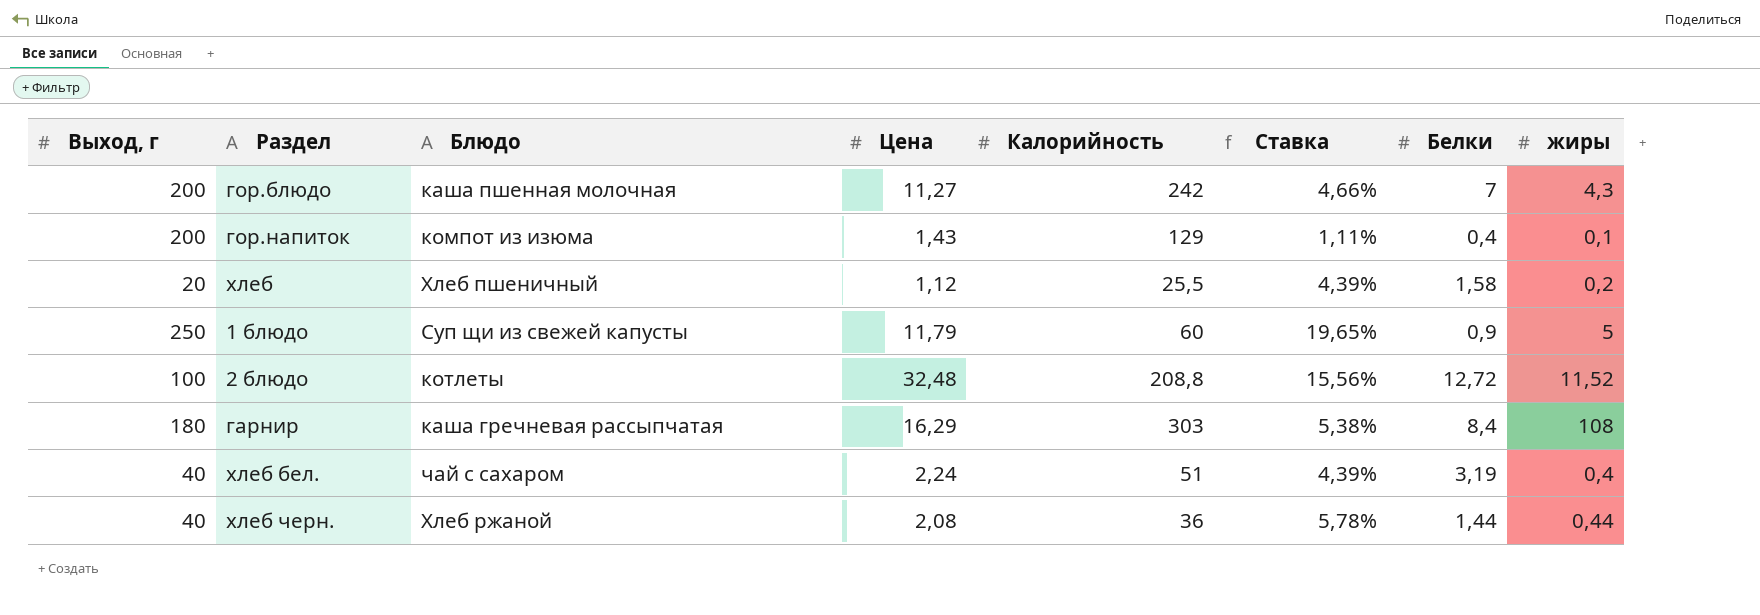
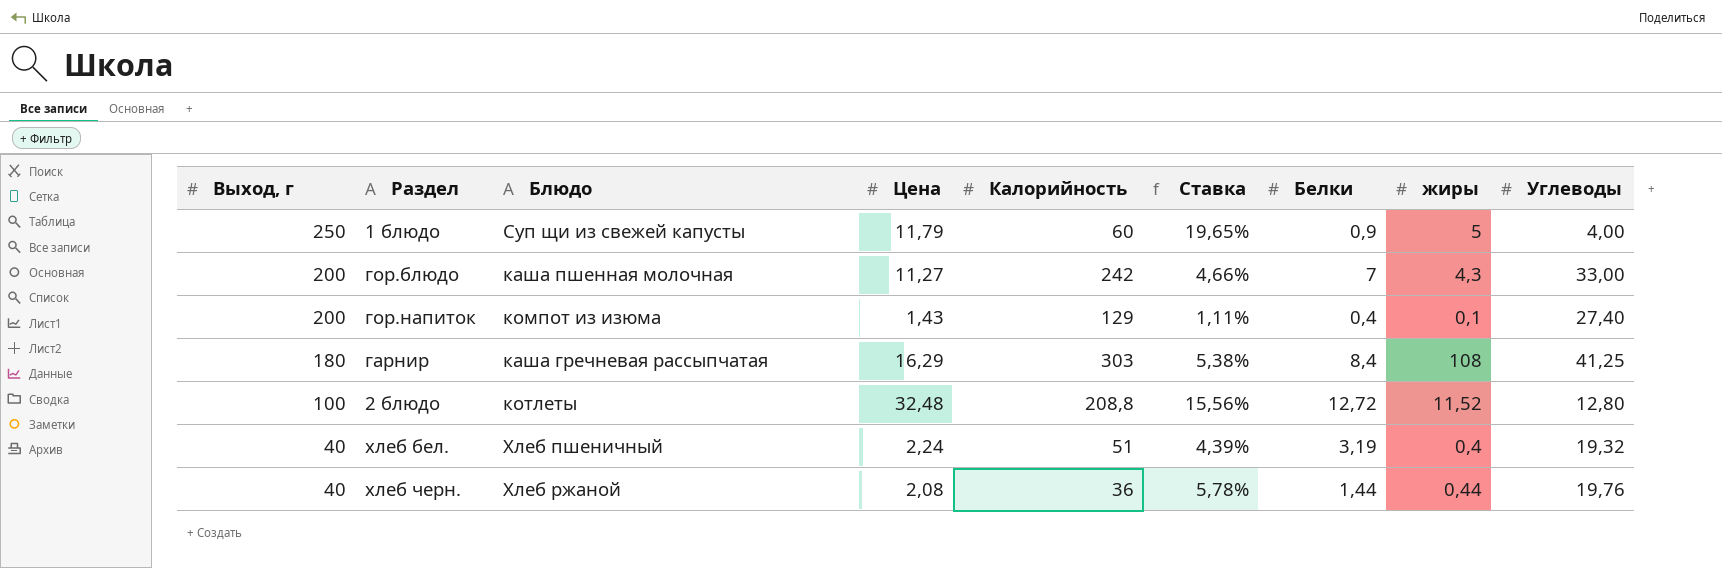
row order: none -> Выход, г descending
column Углеводы | position: none -> 9
row хлеб: 20 | Хлеб пшеничный | 1,12 | 25,5 | 4,39% | 1,58 | 0,2 -> none
хлеб бел. | Блюдо: чай с сахаром -> Хлеб пшеничный

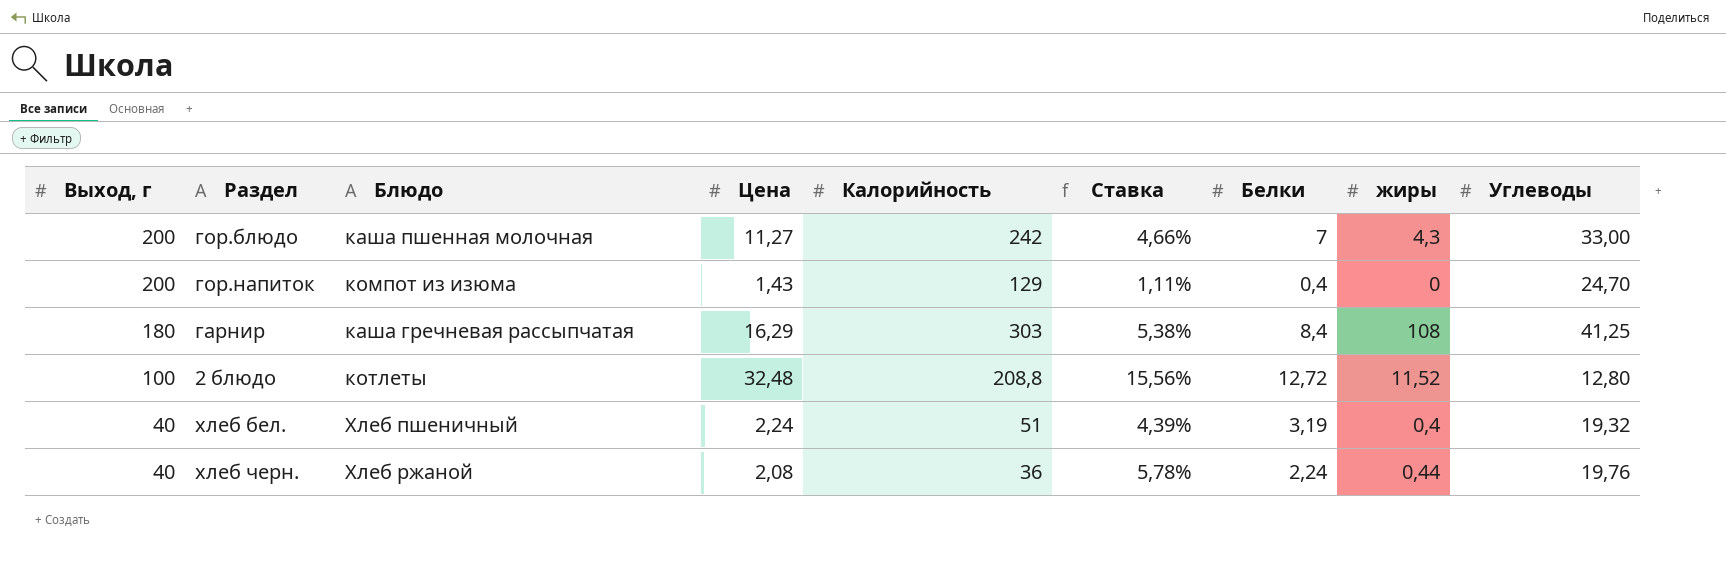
row 1 блюдо: 250 | Суп щи из свежей капусты | 11,79 | 60 | 19,65% | 0,9 | 5 | 4,00 -> none
гор.напиток | жиры: 0,1 -> 0
гор.напиток | Углеводы: 27,40 -> 24,70
хлеб черн. | Белки: 1,44 -> 2,24

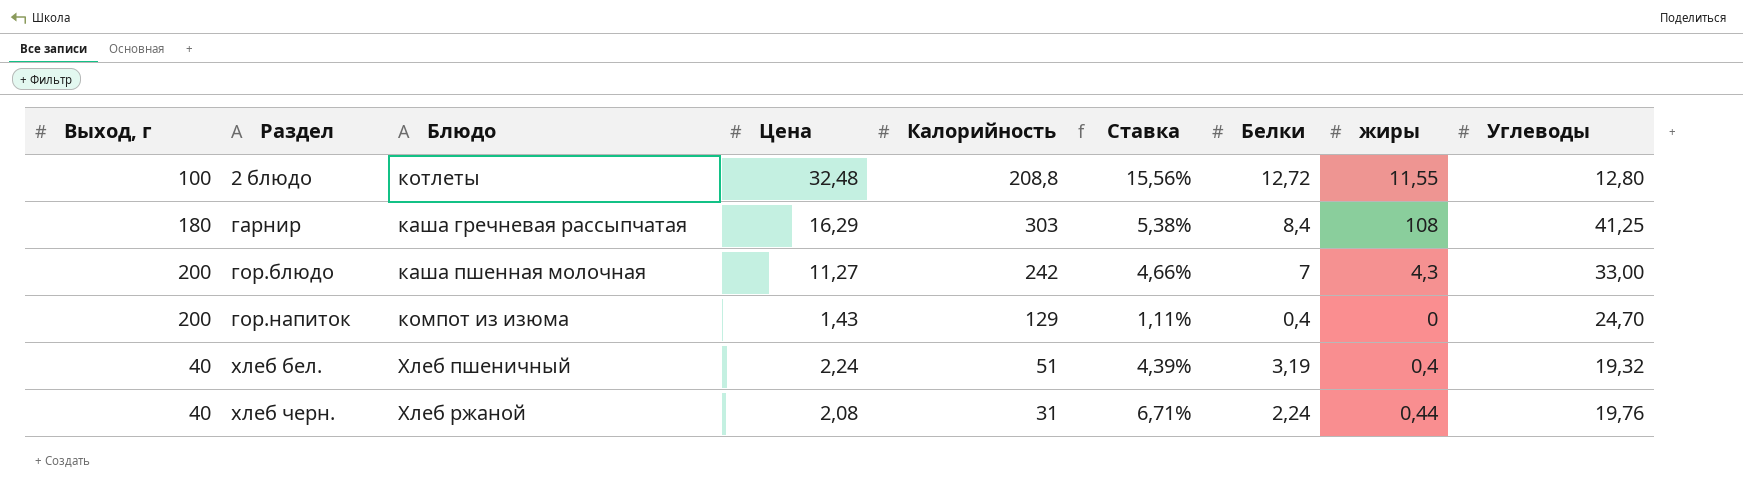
row order: Выход, г descending -> Раздел ascending
2 блюдо | жиры: 11,52 -> 11,55
хлеб черн. | Калорийность: 36 -> 31
хлеб черн. | Ставка: 5,78% -> 6,71%

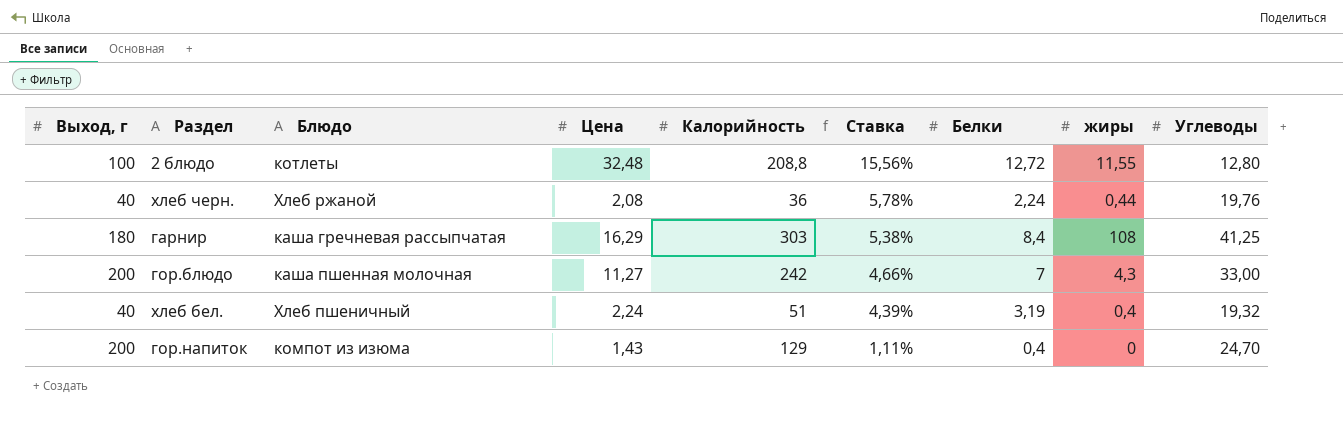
row order: Раздел ascending -> Ставка descending
хлеб черн. | Калорийность: 31 -> 36
хлеб черн. | Ставка: 6,71% -> 5,78%

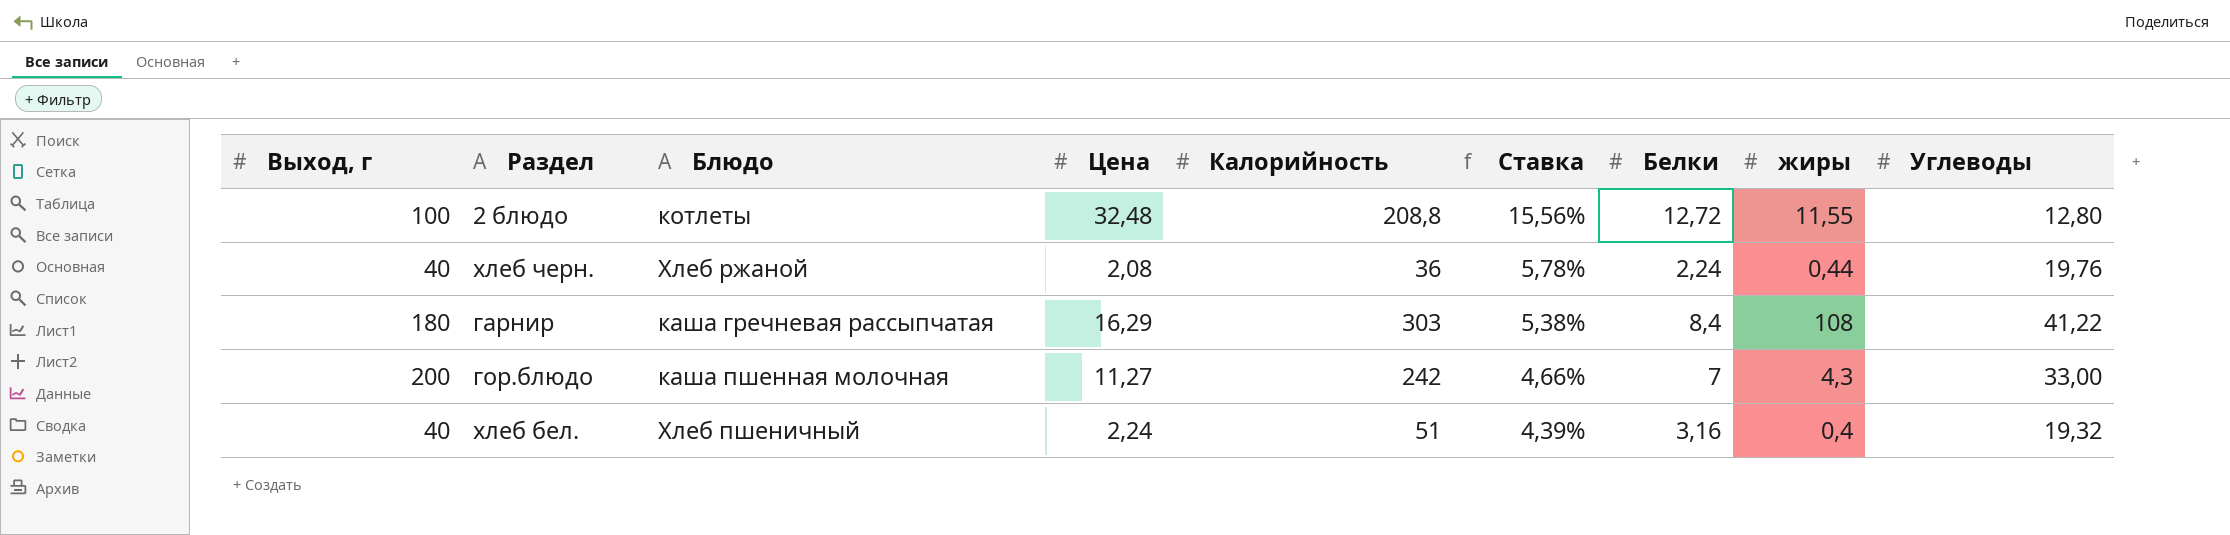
row гор.напиток: 200 | компот из изюма | 1,43 | 129 | 1,11% | 0,4 | 0 | 24,70 -> none
гарнир | Углеводы: 41,25 -> 41,22
хлеб бел. | Белки: 3,19 -> 3,16

